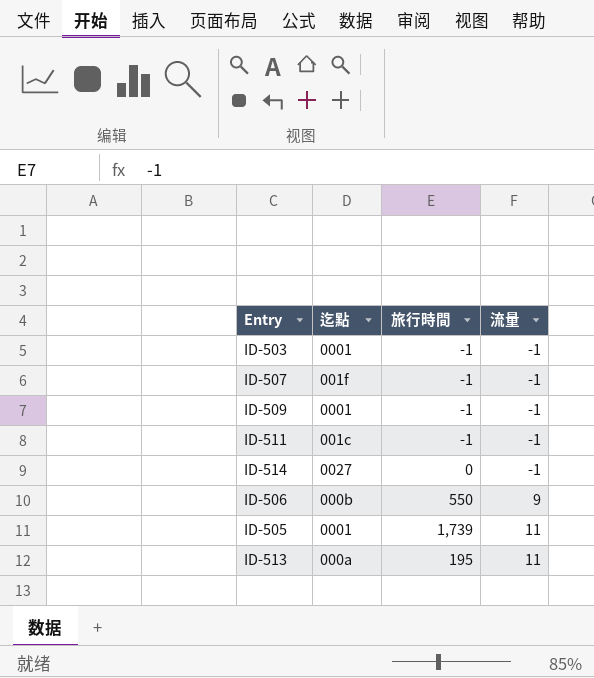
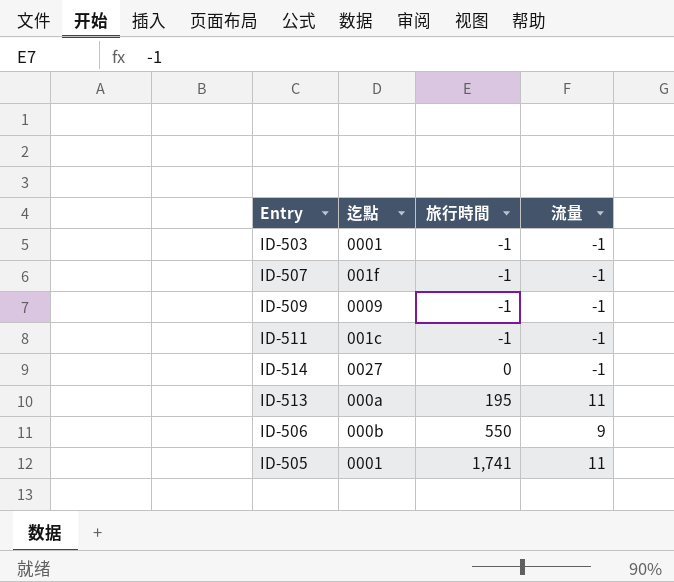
row order: 流量 ascending -> 旅行時間 ascending
ID-509 | 迄點: 0001 -> 0009
ID-505 | 旅行時間: 1,739 -> 1,741

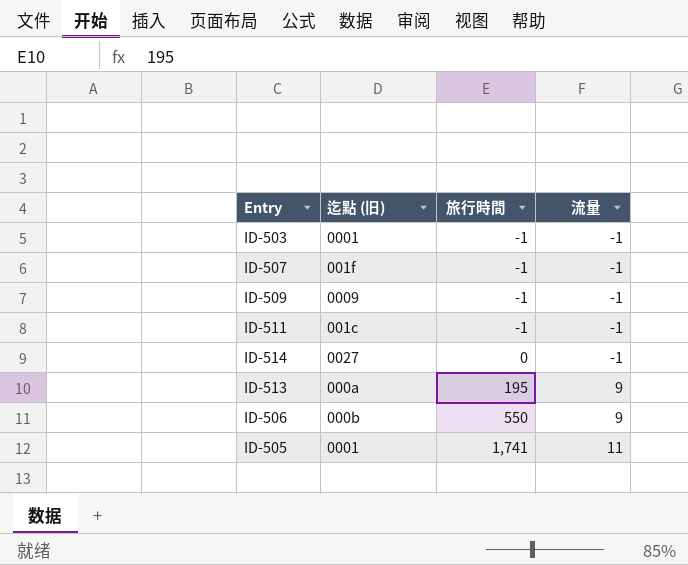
column name: 迄點 -> 迄點 (旧)
ID-513 | 流量: 11 -> 9

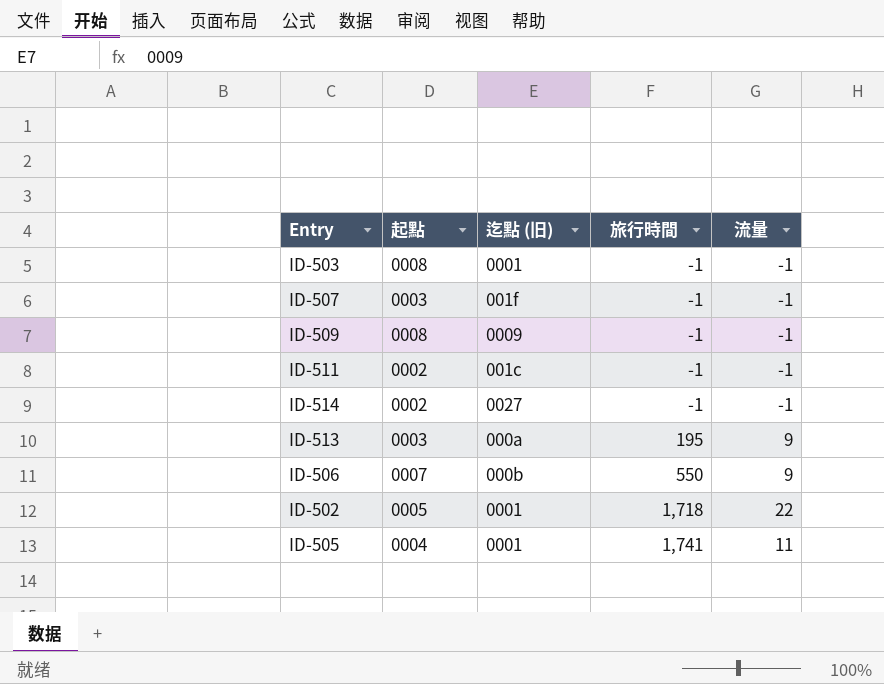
column 起點 | position: none -> 2
ID-514 | 旅行時間: 0 -> -1
row ID-502: none -> 0005 | 0001 | 1,718 | 22

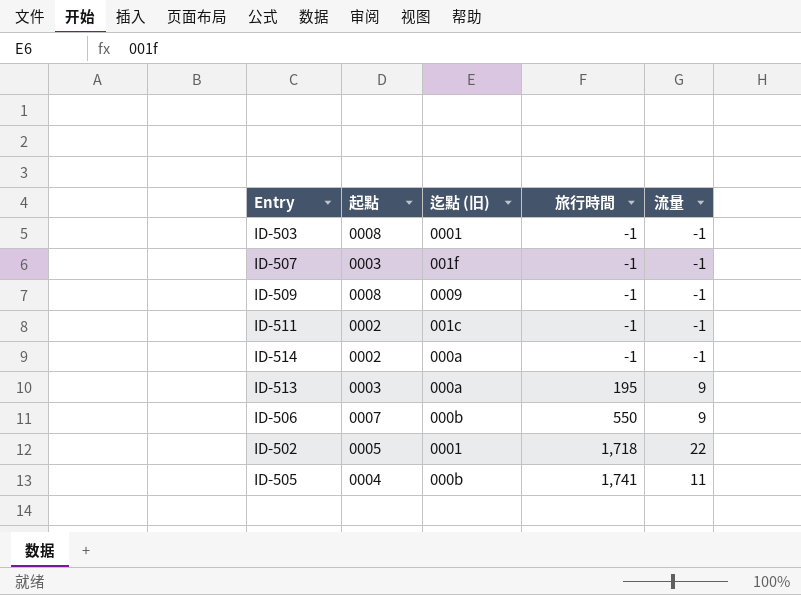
ID-514 | 迄點 (旧): 0027 -> 000a
ID-505 | 迄點 (旧): 0001 -> 000b

